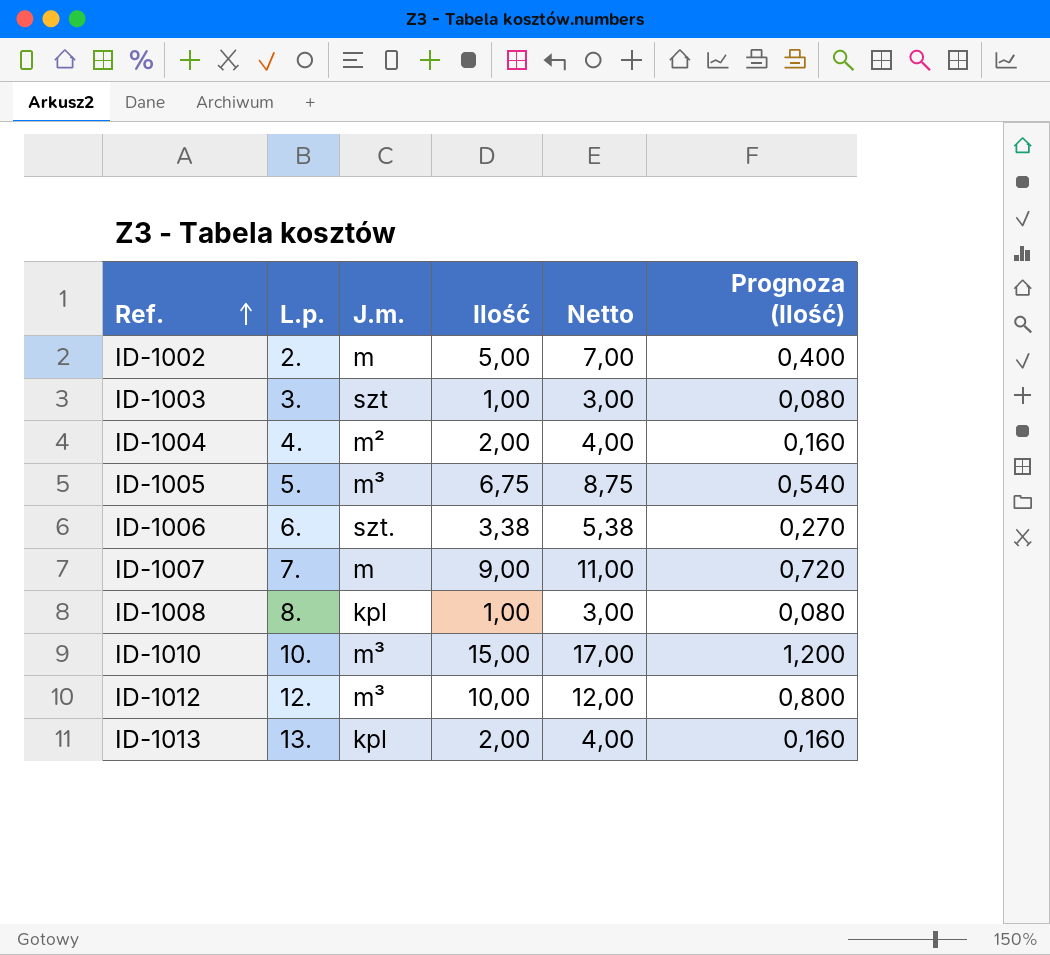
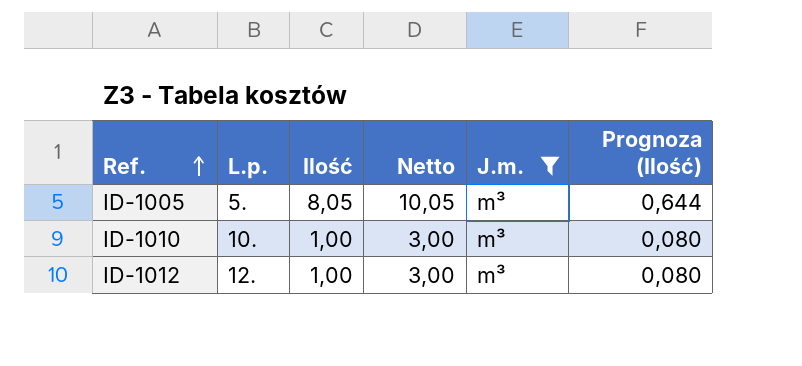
filter: none -> J.m. = m³
column J.m. | position: 3 -> 5
ID-1005 | Ilość: 6,75 -> 8,05
ID-1005 | Netto: 8,75 -> 10,05
ID-1005 | Prognoza (Ilość): 0,540 -> 0,644
ID-1010 | Ilość: 15,00 -> 1,00
ID-1010 | Netto: 17,00 -> 3,00
ID-1010 | Prognoza (Ilość): 1,200 -> 0,080
ID-1012 | Ilość: 10,00 -> 1,00
ID-1012 | Netto: 12,00 -> 3,00
ID-1012 | Prognoza (Ilość): 0,800 -> 0,080

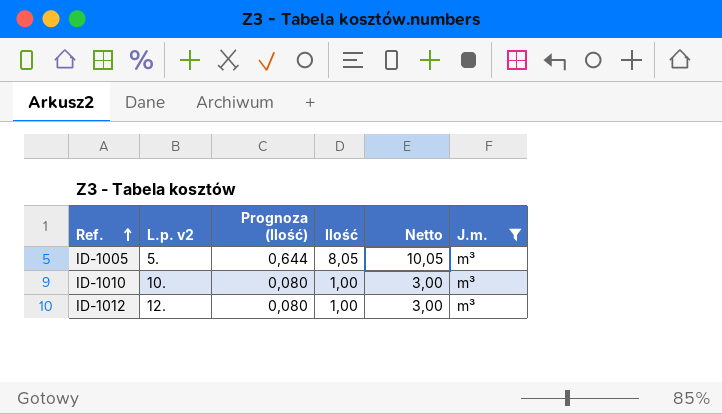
column name: L.p. -> L.p. v2
column Prognoza (Ilość) | position: 6 -> 3

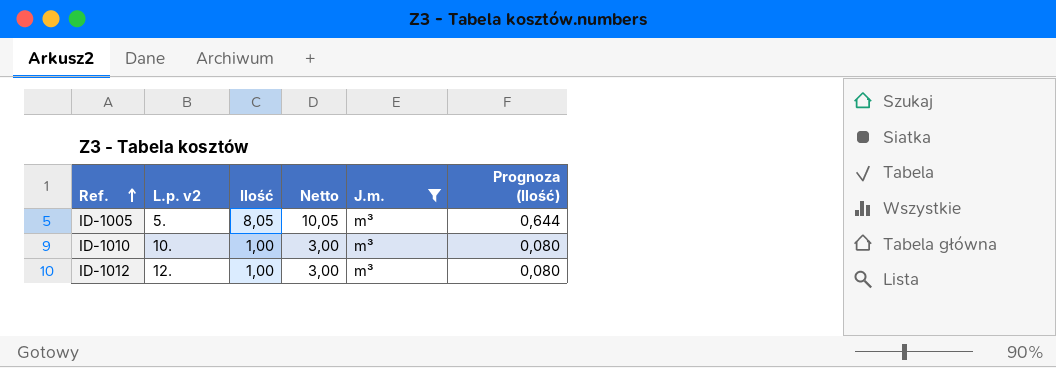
column Prognoza (Ilość) | position: 3 -> 6

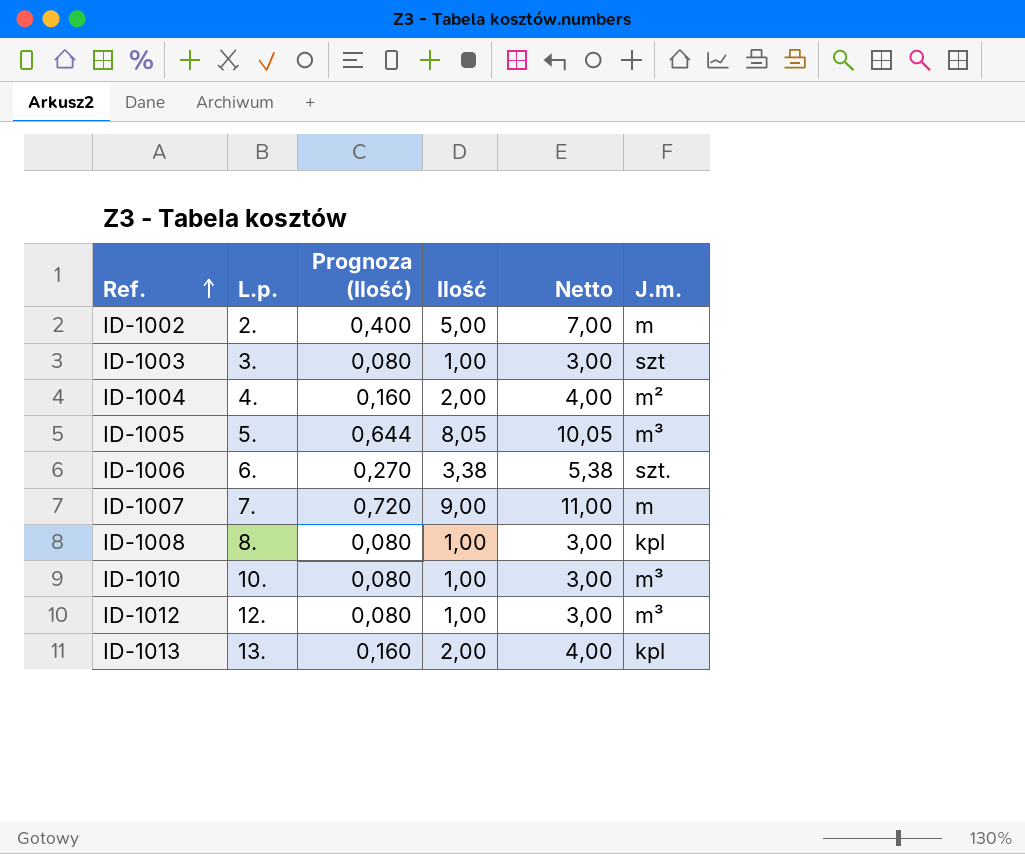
filter: J.m. = m³ -> none
column name: L.p. v2 -> L.p.
column Prognoza (Ilość) | position: 6 -> 3

